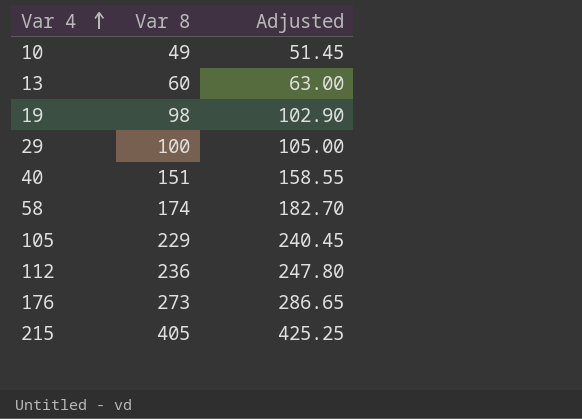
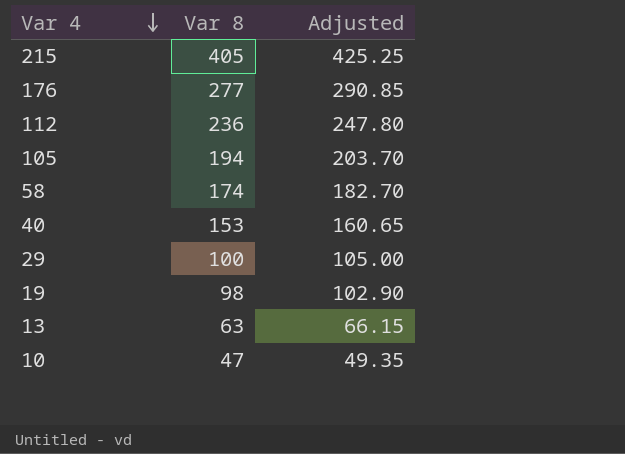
row order: Var 4 ascending -> Var 4 descending
176 | Var 8: 273 -> 277
176 | Adjusted: 286.65 -> 290.85
105 | Var 8: 229 -> 194
105 | Adjusted: 240.45 -> 203.70
40 | Var 8: 151 -> 153
40 | Adjusted: 158.55 -> 160.65
13 | Var 8: 60 -> 63
13 | Adjusted: 63.00 -> 66.15
10 | Var 8: 49 -> 47
10 | Adjusted: 51.45 -> 49.35

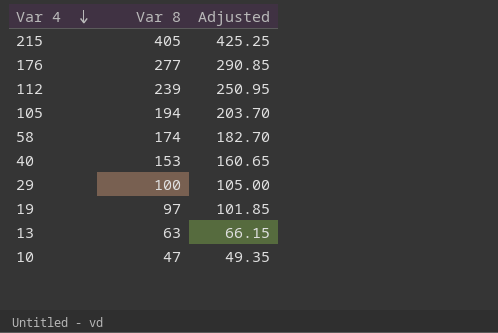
112 | Var 8: 236 -> 239
112 | Adjusted: 247.80 -> 250.95
19 | Var 8: 98 -> 97
19 | Adjusted: 102.90 -> 101.85

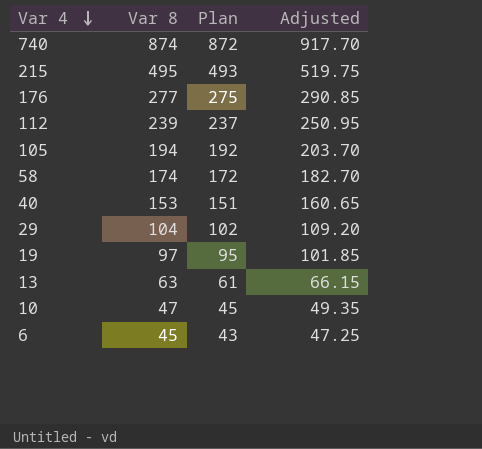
column Plan | formula: none -> [Var 8] - 2
row 740: none -> 874 | 872 | 917.70
215 | Var 8: 405 -> 495
215 | Adjusted: 425.25 -> 519.75
29 | Var 8: 100 -> 104
29 | Adjusted: 105.00 -> 109.20
row 6: none -> 45 | 43 | 47.25

